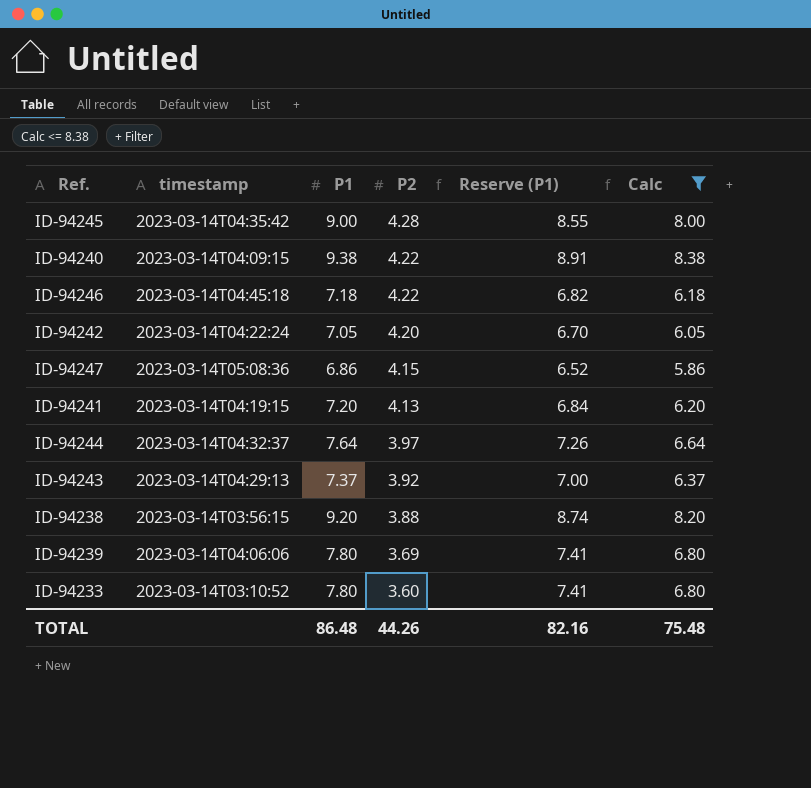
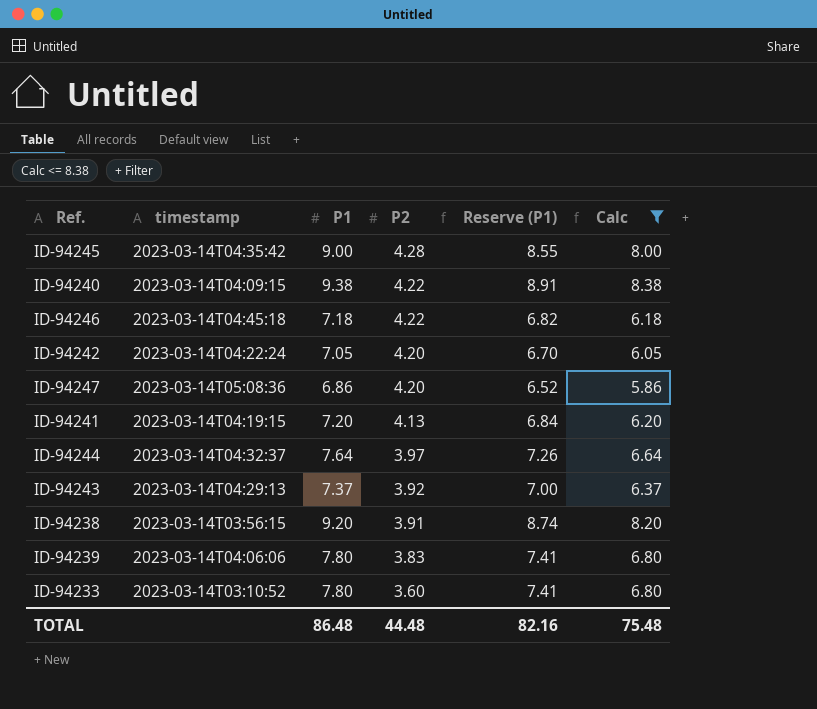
ID-94247 | P2: 4.15 -> 4.20
ID-94238 | P2: 3.88 -> 3.91
ID-94239 | P2: 3.69 -> 3.83
TOTAL | P2: 44.26 -> 44.48

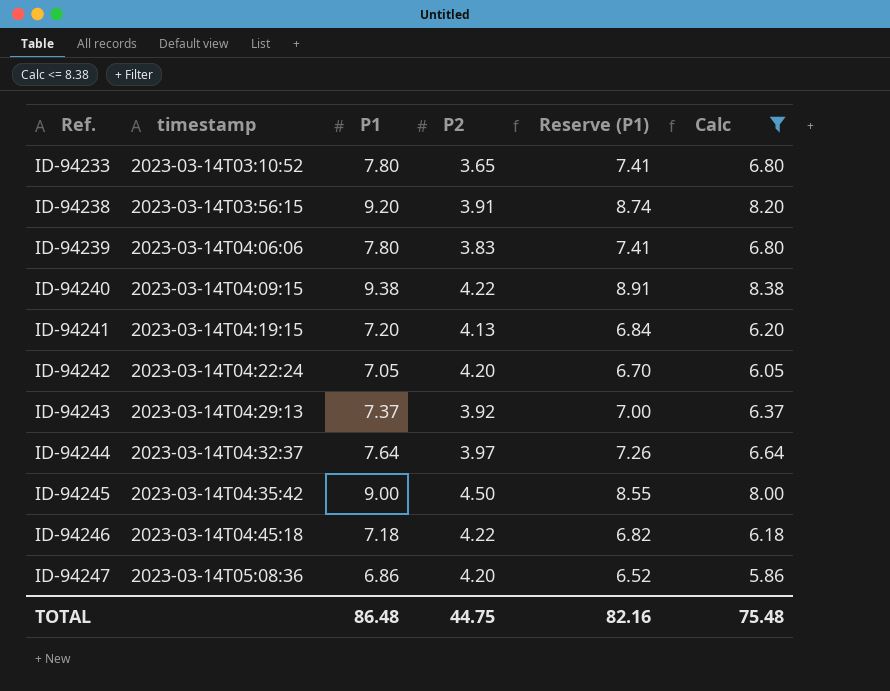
row order: P2 descending -> Ref. ascending
ID-94233 | P2: 3.60 -> 3.65
ID-94245 | P2: 4.28 -> 4.50
TOTAL | P2: 44.48 -> 44.75

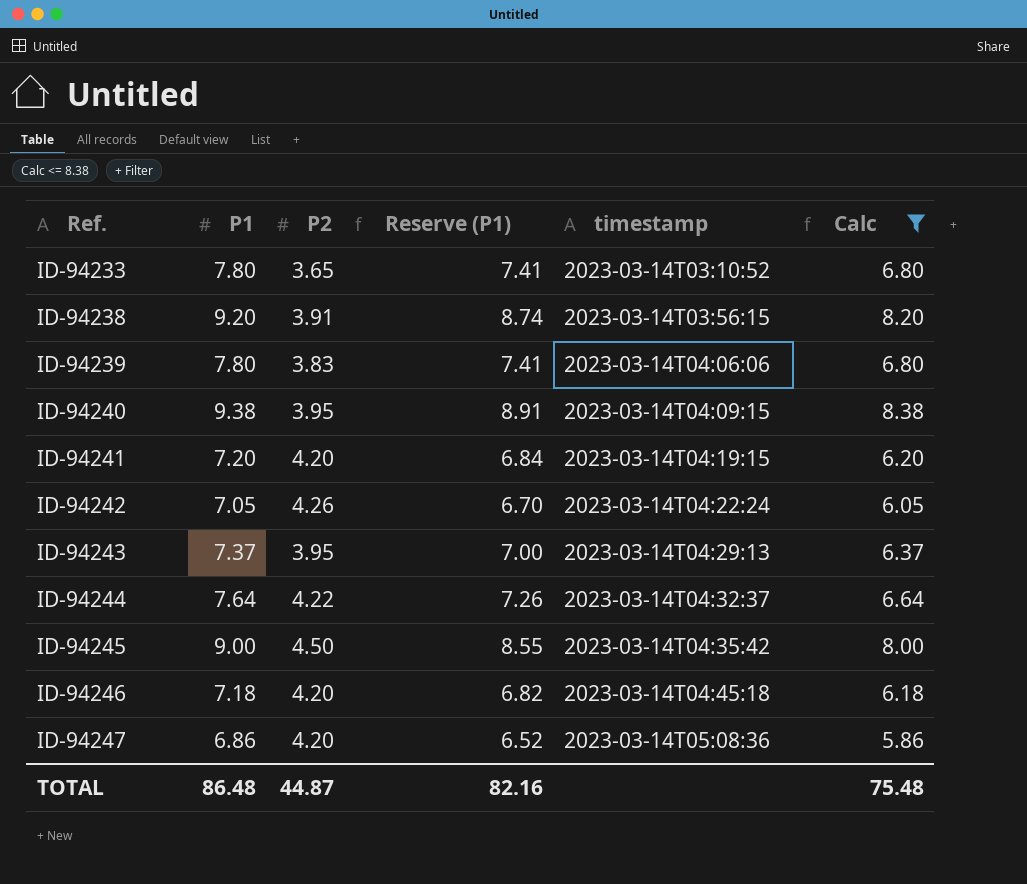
column timestamp | position: 2 -> 5
ID-94240 | P2: 4.22 -> 3.95
ID-94241 | P2: 4.13 -> 4.20
ID-94242 | P2: 4.20 -> 4.26
ID-94243 | P2: 3.92 -> 3.95
ID-94244 | P2: 3.97 -> 4.22
ID-94246 | P2: 4.22 -> 4.20
TOTAL | P2: 44.75 -> 44.87

